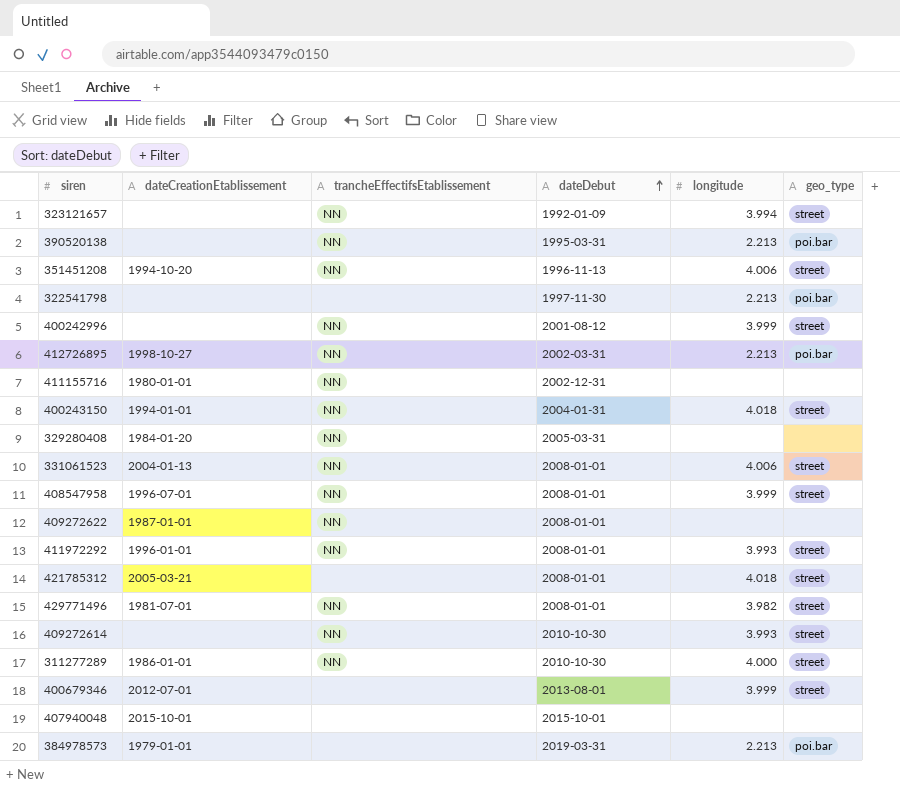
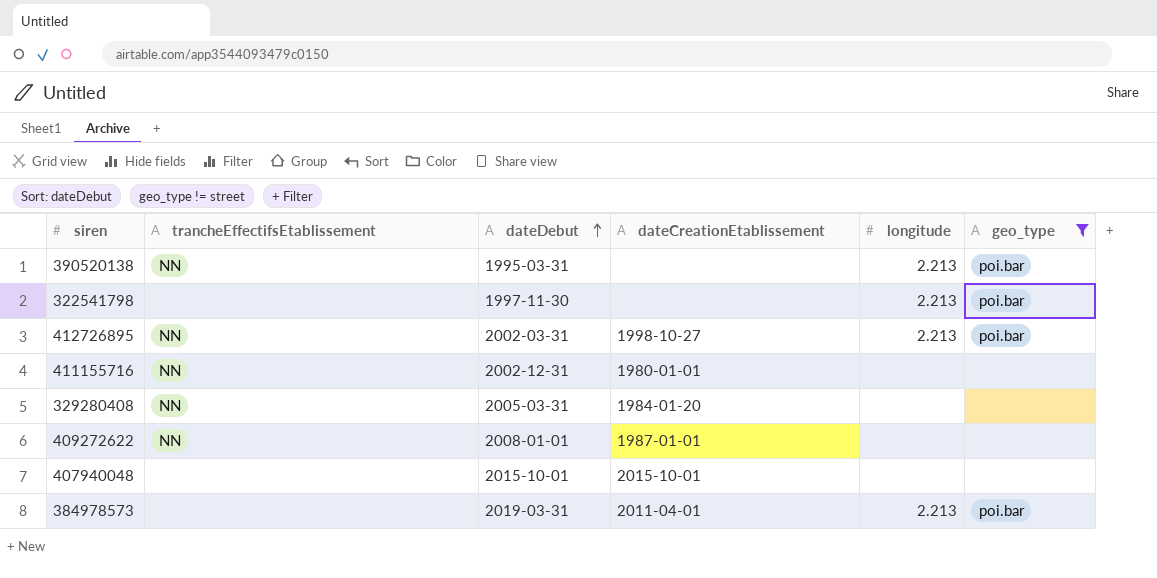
filter: none -> geo_type != street
column dateCreationEtablissement | position: 2 -> 4
384978573 | dateCreationEtablissement: 1979-01-01 -> 2011-04-01

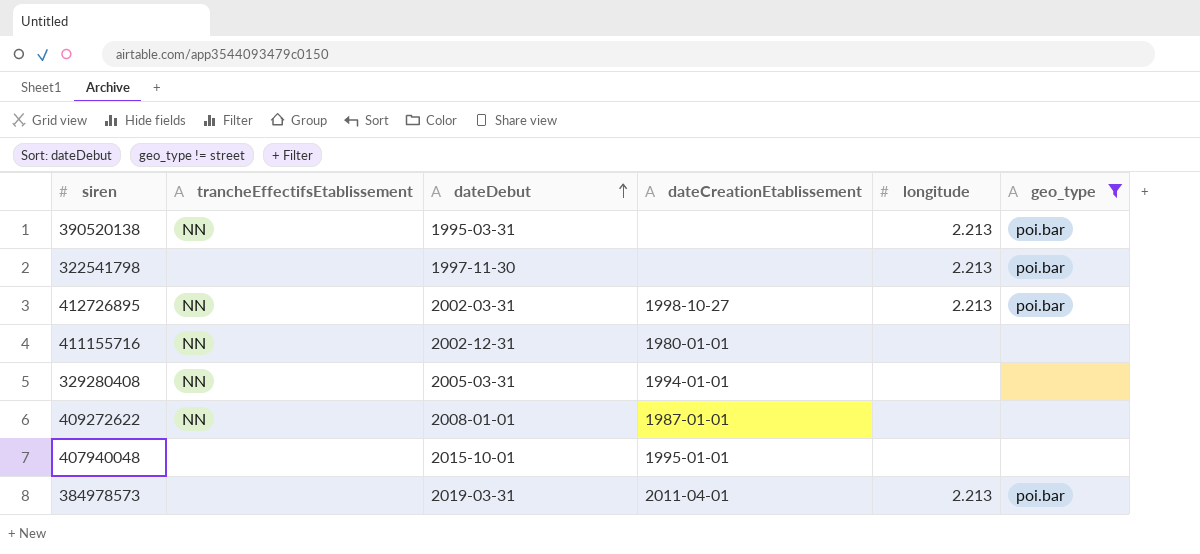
329280408 | dateCreationEtablissement: 1984-01-20 -> 1994-01-01
407940048 | dateCreationEtablissement: 2015-10-01 -> 1995-01-01

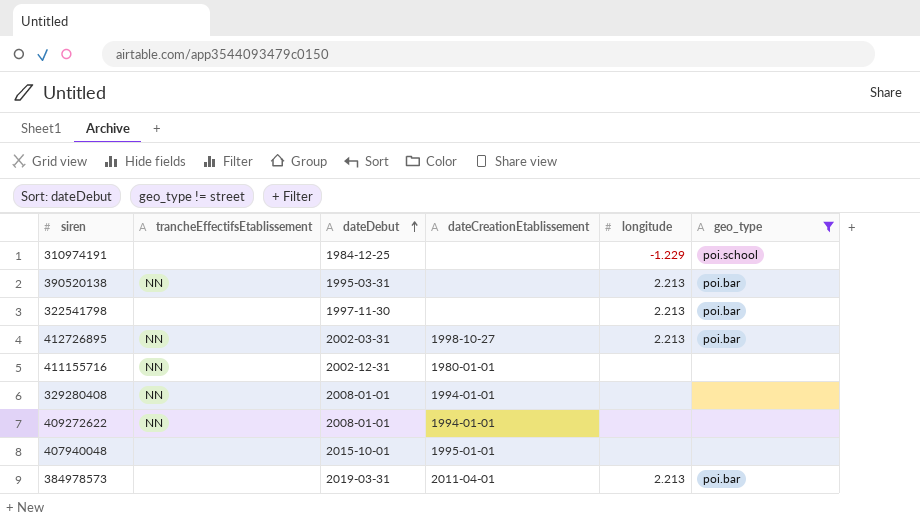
row 310974191: none -> none | 1984-12-25 | none | -1.229 | poi.school
329280408 | dateDebut: 2005-03-31 -> 2008-01-01
409272622 | dateCreationEtablissement: 1987-01-01 -> 1994-01-01

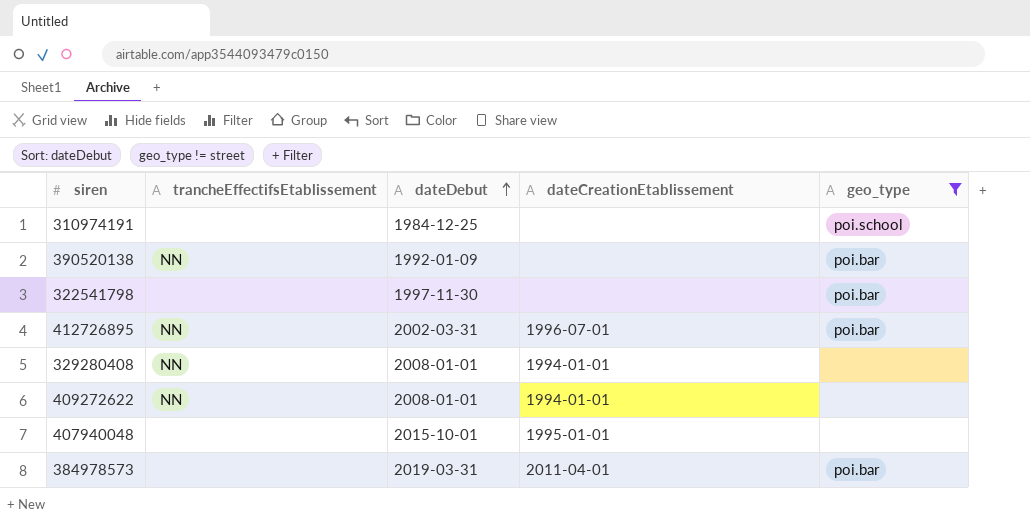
column longitude | position: 5 -> none
row 411155716: NN | 2002-12-31 | 1980-01-01 | none | none -> none
390520138 | dateDebut: 1995-03-31 -> 1992-01-09
412726895 | dateCreationEtablissement: 1998-10-27 -> 1996-07-01

